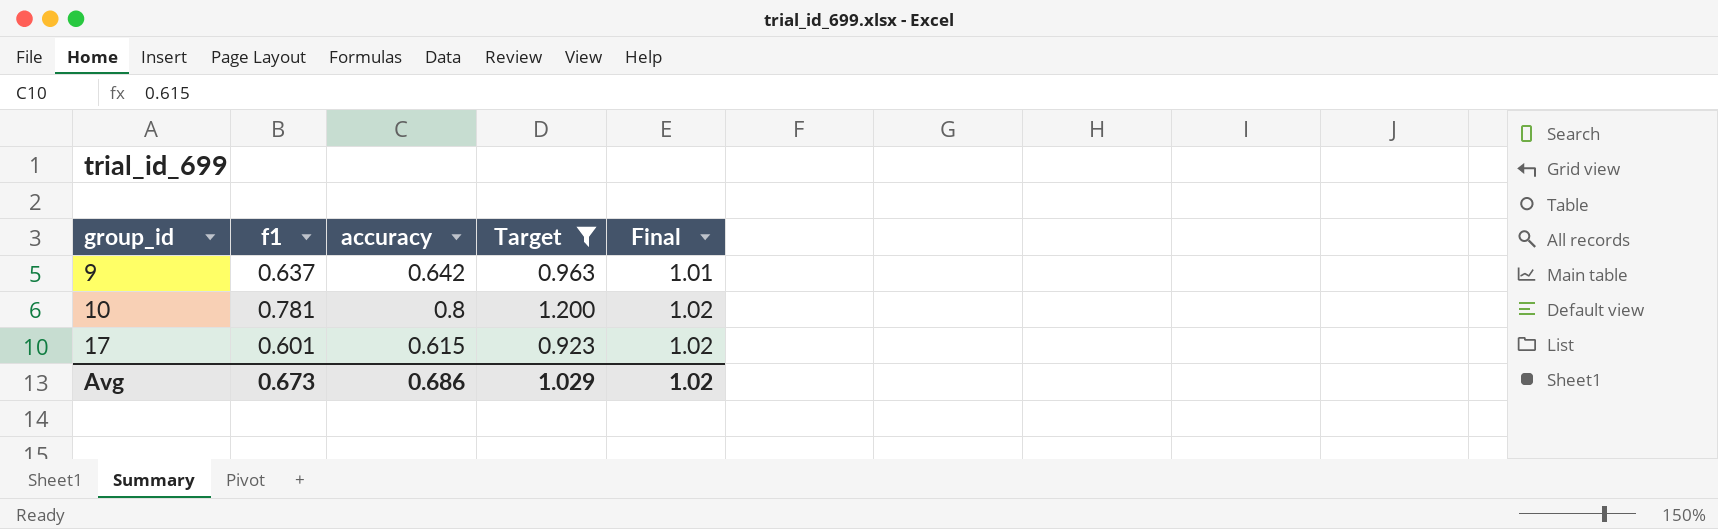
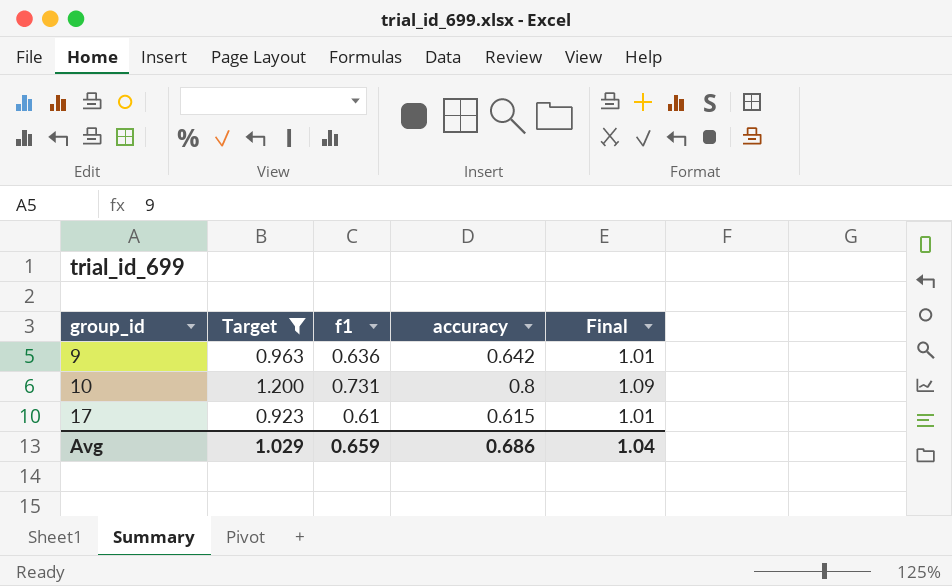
column Target | position: 4 -> 2
9 | f1: 0.637 -> 0.636
10 | f1: 0.781 -> 0.731
10 | Final: 1.02 -> 1.09
17 | f1: 0.601 -> 0.61
17 | Final: 1.02 -> 1.01
Avg | f1: 0.673 -> 0.659
Avg | Final: 1.02 -> 1.04

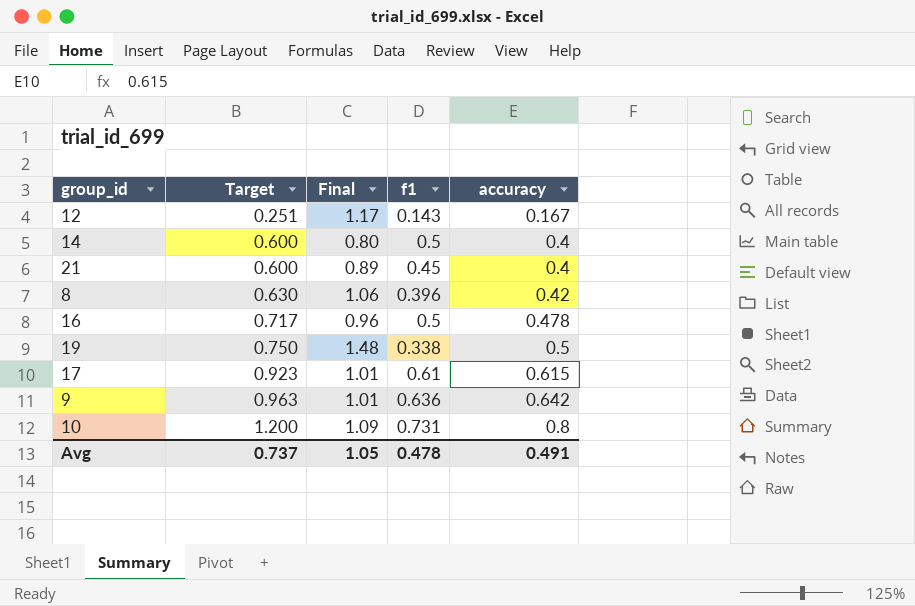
filter: Target >= 0.923 -> none
row order: group_id ascending -> Target ascending
column Final | position: 5 -> 3
Avg | Target: 1.029 -> 0.737
Avg | Final: 1.04 -> 1.05
Avg | f1: 0.659 -> 0.478
Avg | accuracy: 0.686 -> 0.491

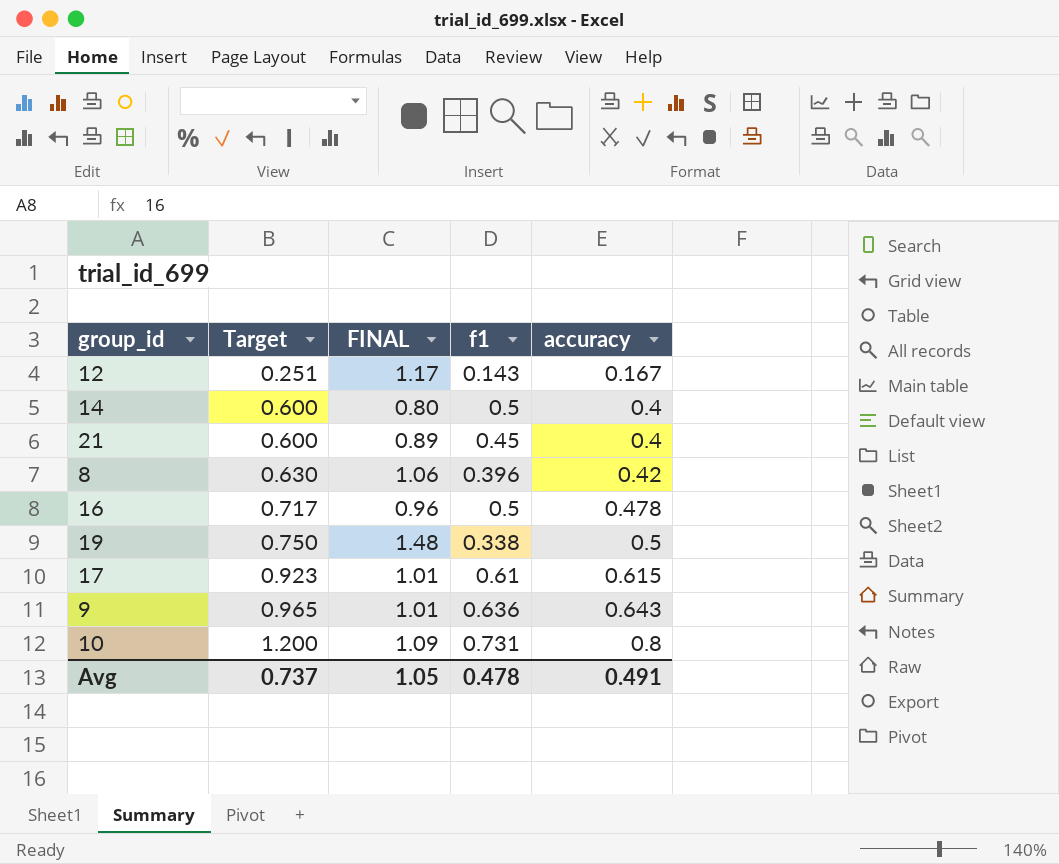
column name: Final -> FINAL
9 | Target: 0.963 -> 0.965
9 | accuracy: 0.642 -> 0.643

